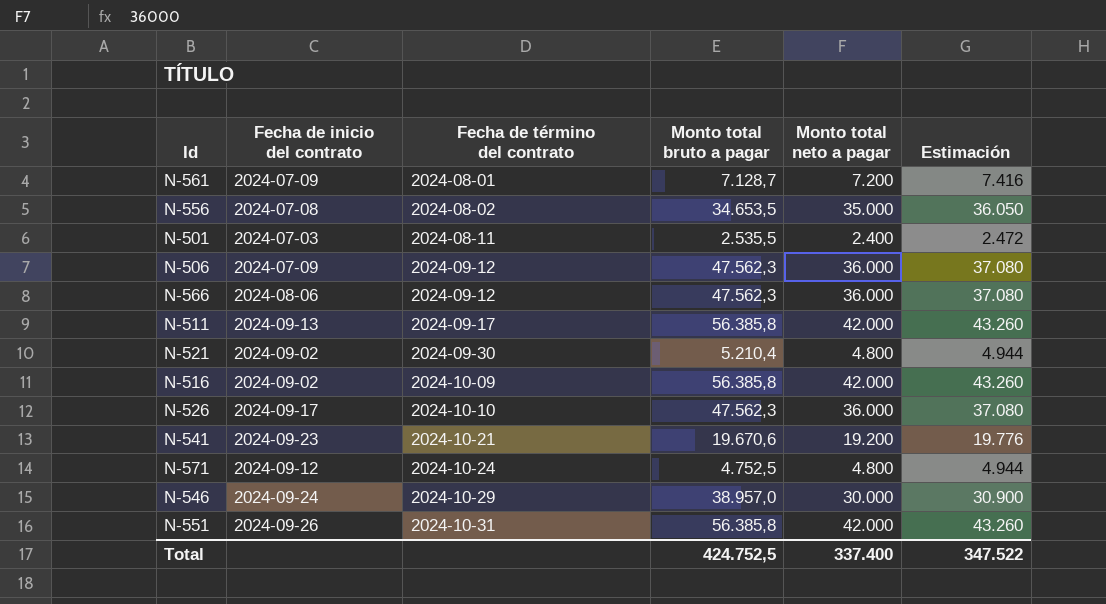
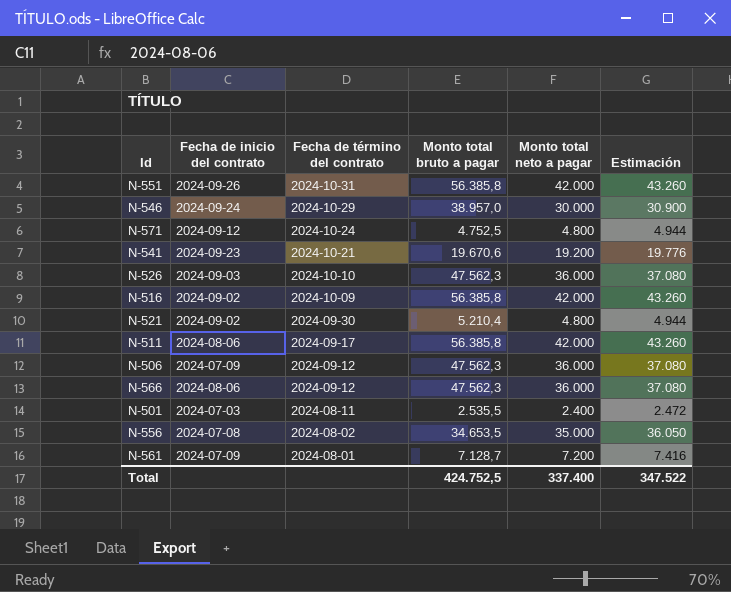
row order: Fecha de término del contrato ascending -> Fecha de término del contrato descending
N-526 | Fecha de inicio del contrato: 2024-09-17 -> 2024-09-03
N-511 | Fecha de inicio del contrato: 2024-09-13 -> 2024-08-06

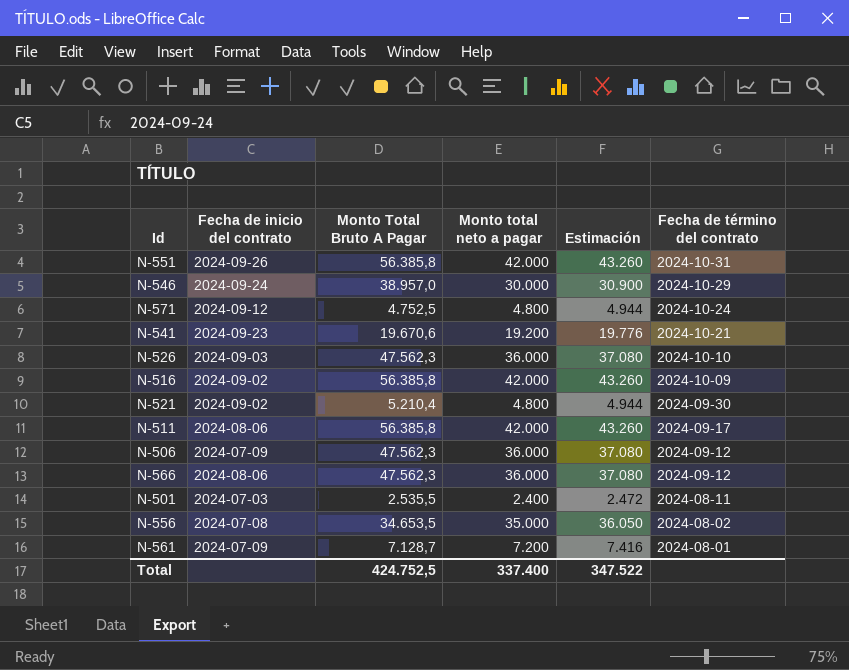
column name: Monto total bruto a pagar -> Monto Total Bruto A Pagar
column Fecha de término del contrato | position: 3 -> 6

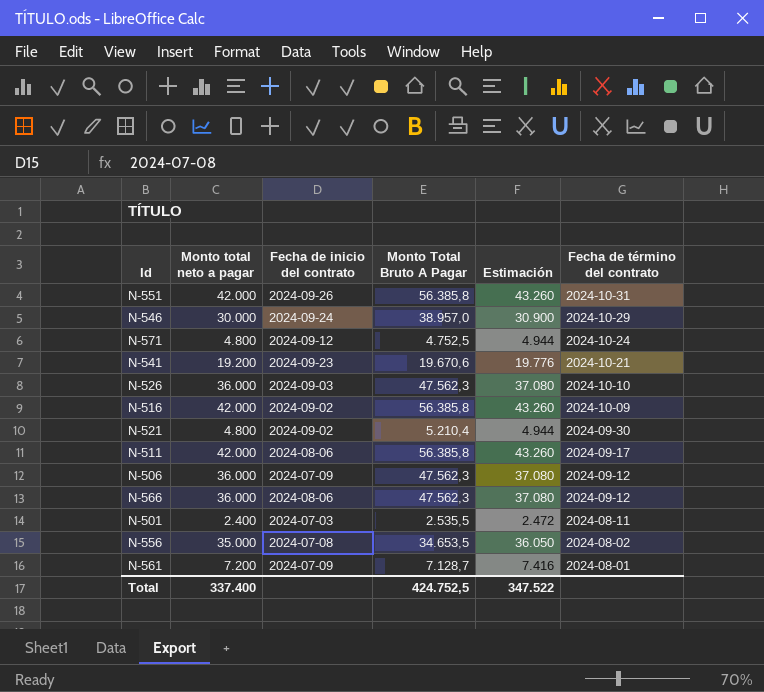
column Monto total neto a pagar | position: 4 -> 2

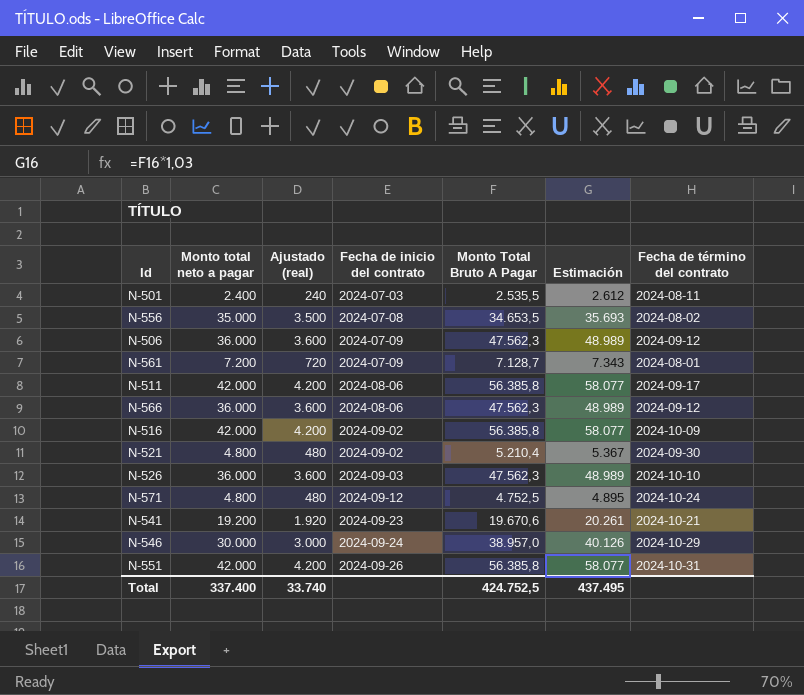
row order: Fecha de término del contrato descending -> Fecha de inicio del contrato ascending
column Ajustado (real) | formula: none -> [Monto total neto a pagar] * 0,1
column Estimación | formula: [Monto total neto a pagar] * 1,03 -> [Monto Total Bruto A Pagar] * 1,03
Total | Estimación: 347.522 -> 437.495

